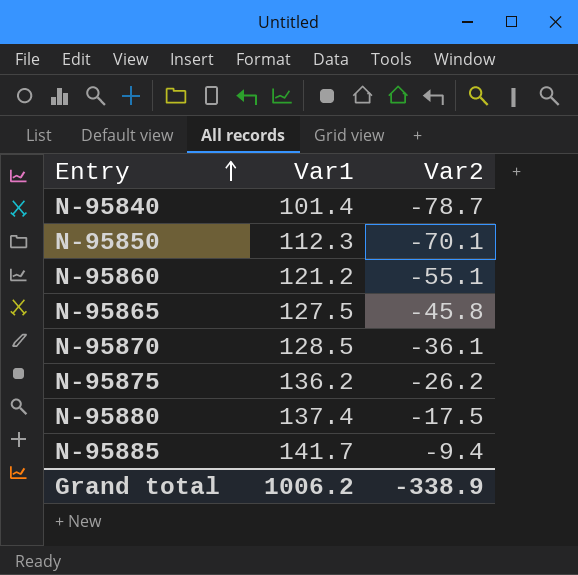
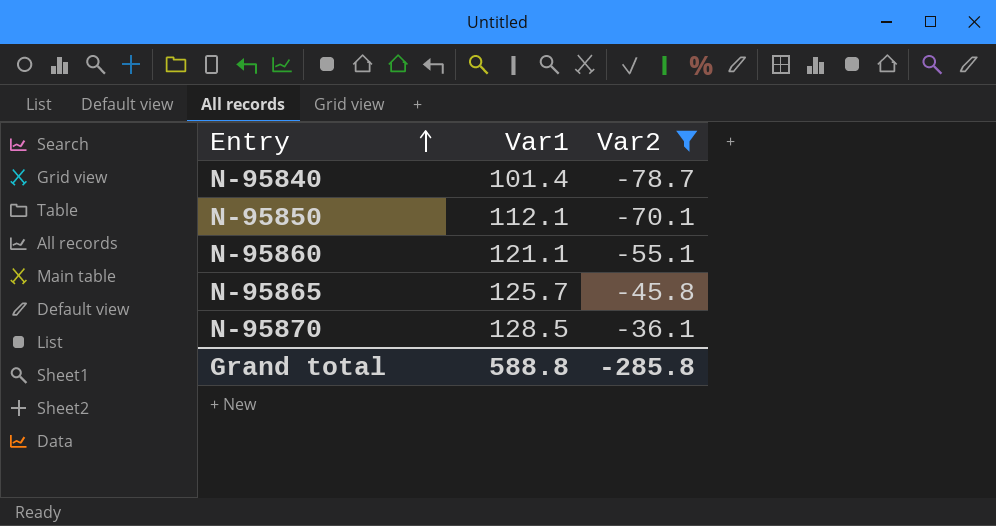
filter: none -> Var2 <= -36.1
N-95850 | Var1: 112.3 -> 112.1
N-95860 | Var1: 121.2 -> 121.1
N-95865 | Var1: 127.5 -> 125.7
Grand total | Var1: 1006.2 -> 588.8
Grand total | Var2: -338.9 -> -285.8

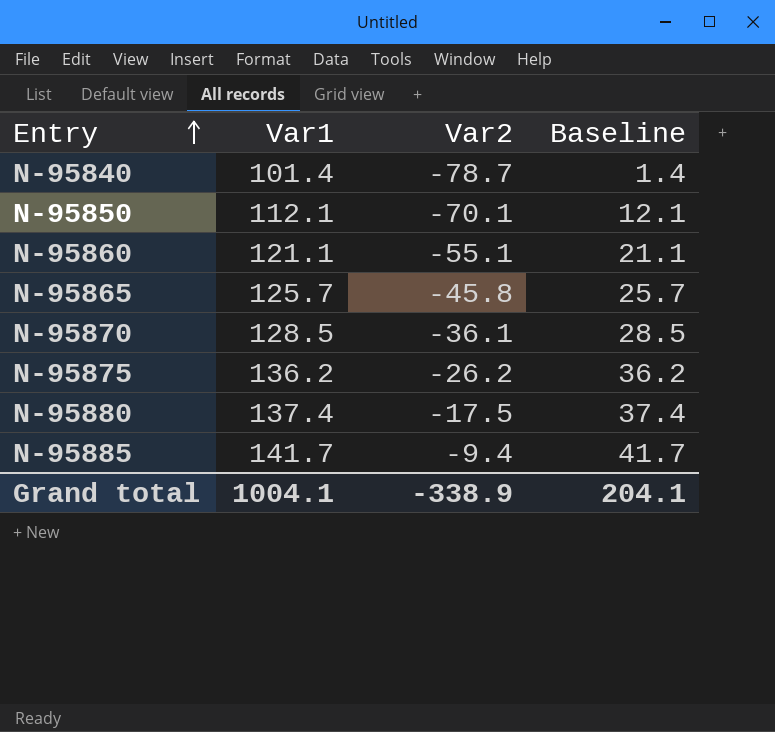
filter: Var2 <= -36.1 -> none
column Baseline | formula: none -> [Var1] - 100
Grand total | Var1: 588.8 -> 1004.1
Grand total | Var2: -285.8 -> -338.9

